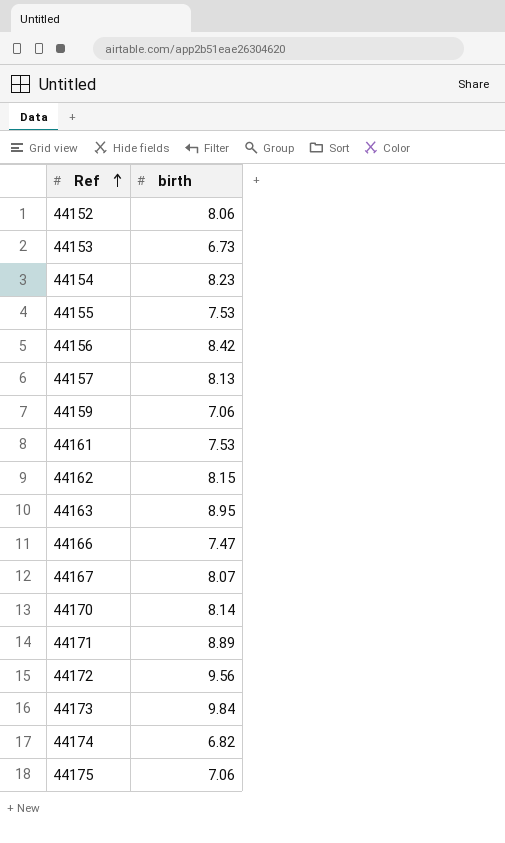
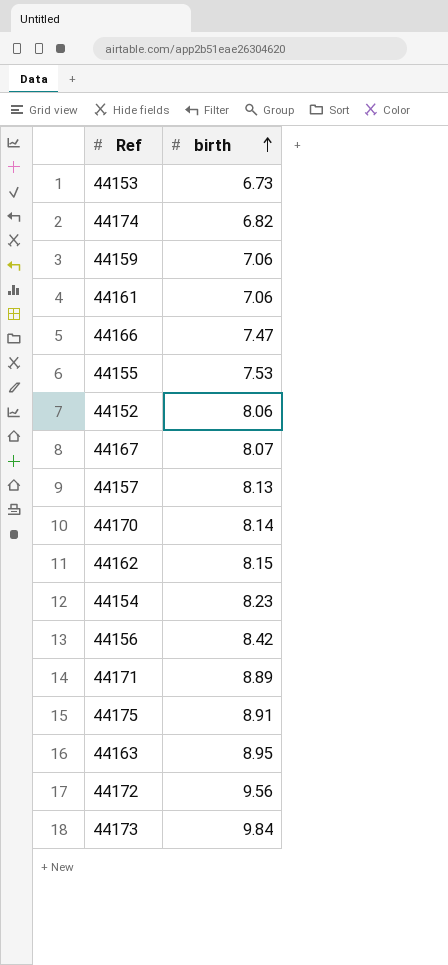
row order: Ref ascending -> birth ascending
44161 | birth: 7.53 -> 7.06
44175 | birth: 7.06 -> 8.91

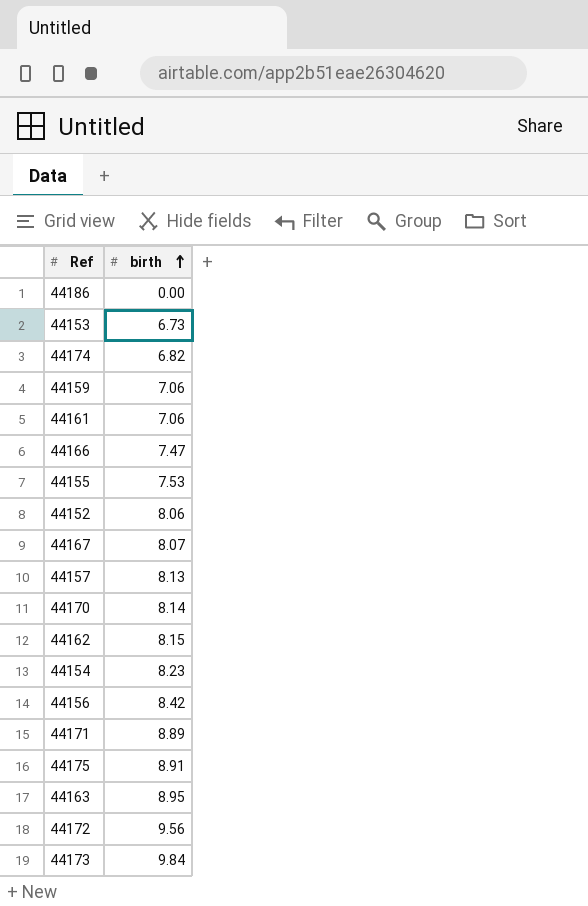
row 44186: none -> 0.00

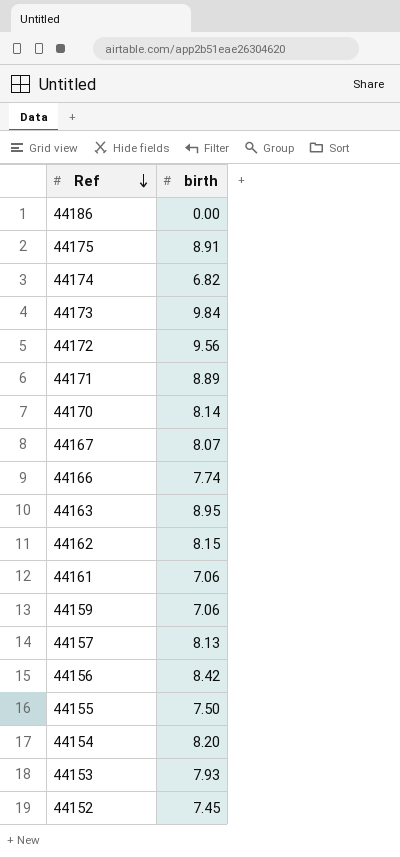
row order: birth ascending -> Ref descending
44166 | birth: 7.47 -> 7.74
44155 | birth: 7.53 -> 7.50
44154 | birth: 8.23 -> 8.20
44153 | birth: 6.73 -> 7.93
44152 | birth: 8.06 -> 7.45

